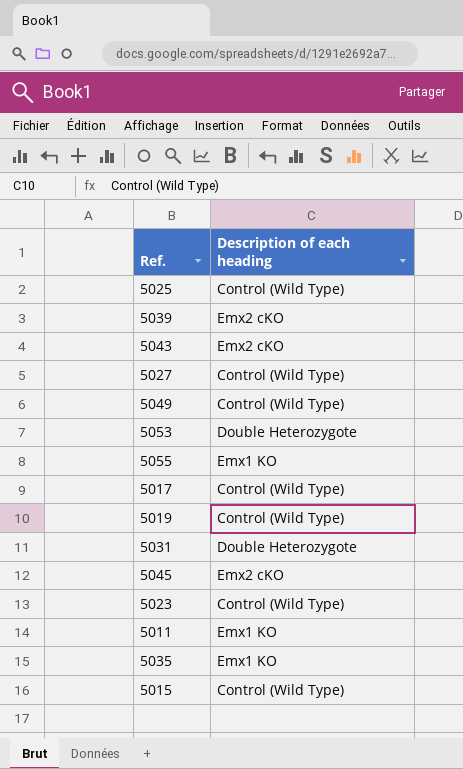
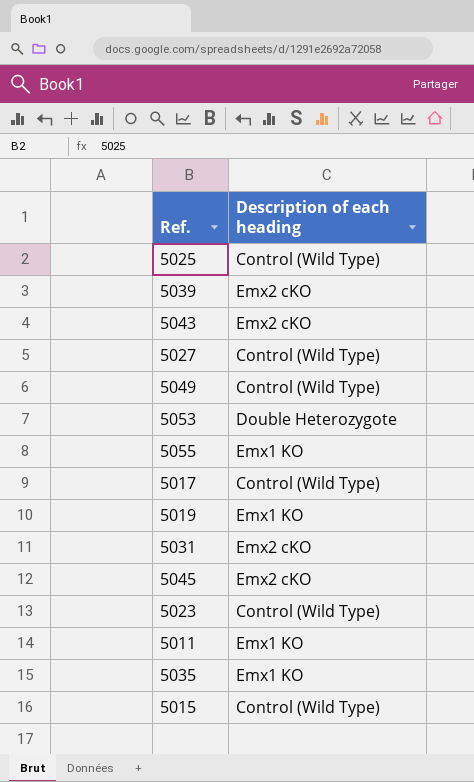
5019 | Description of each heading: Control (Wild Type) -> Emx1 KO
5031 | Description of each heading: Double Heterozygote -> Emx2 cKO

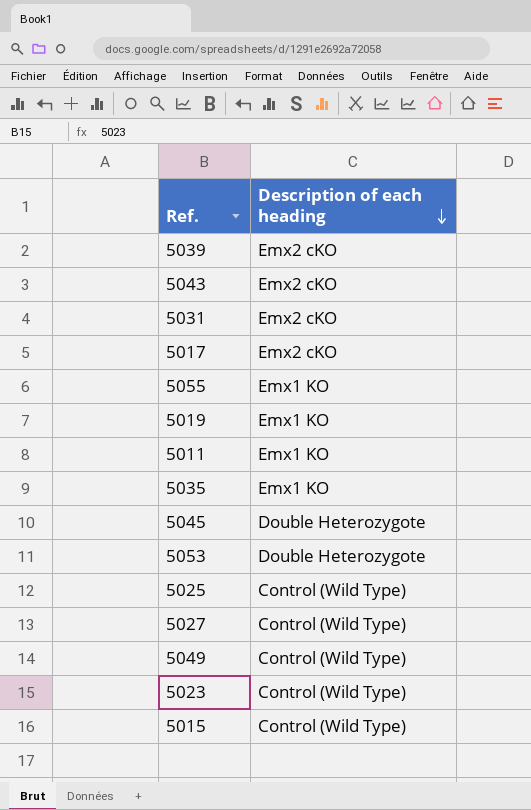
row order: none -> Description of each heading descending
5017 | Description of each heading: Control (Wild Type) -> Emx2 cKO
5045 | Description of each heading: Emx2 cKO -> Double Heterozygote

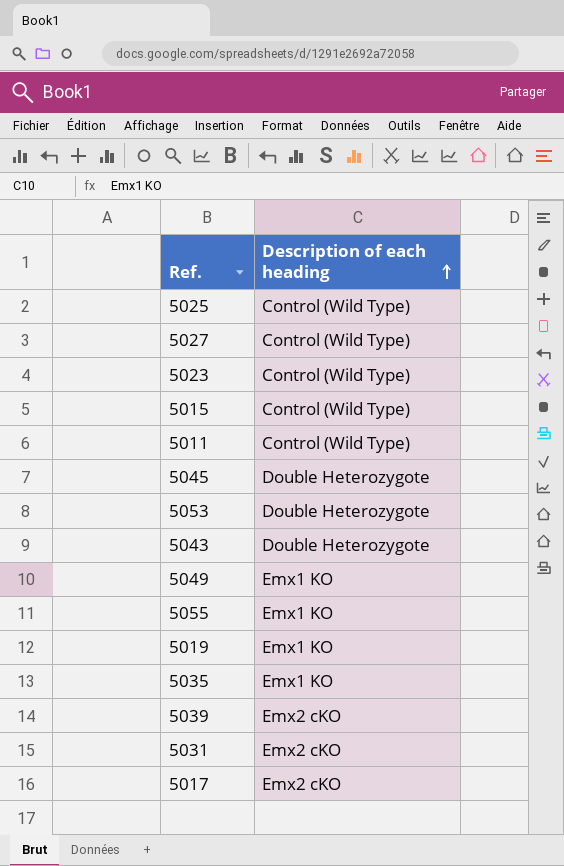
row order: Description of each heading descending -> Description of each heading ascending
5011 | Description of each heading: Emx1 KO -> Control (Wild Type)
5043 | Description of each heading: Emx2 cKO -> Double Heterozygote
5049 | Description of each heading: Control (Wild Type) -> Emx1 KO

